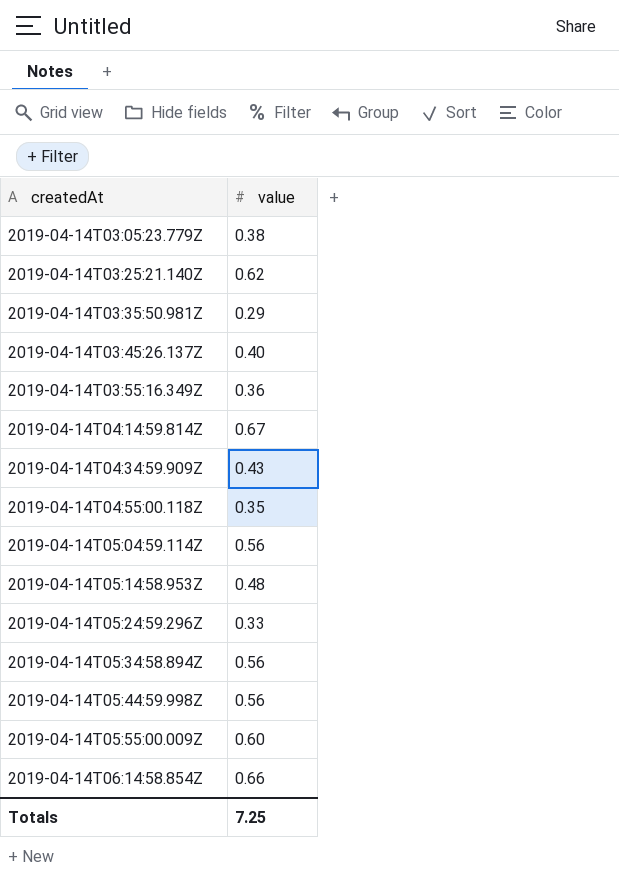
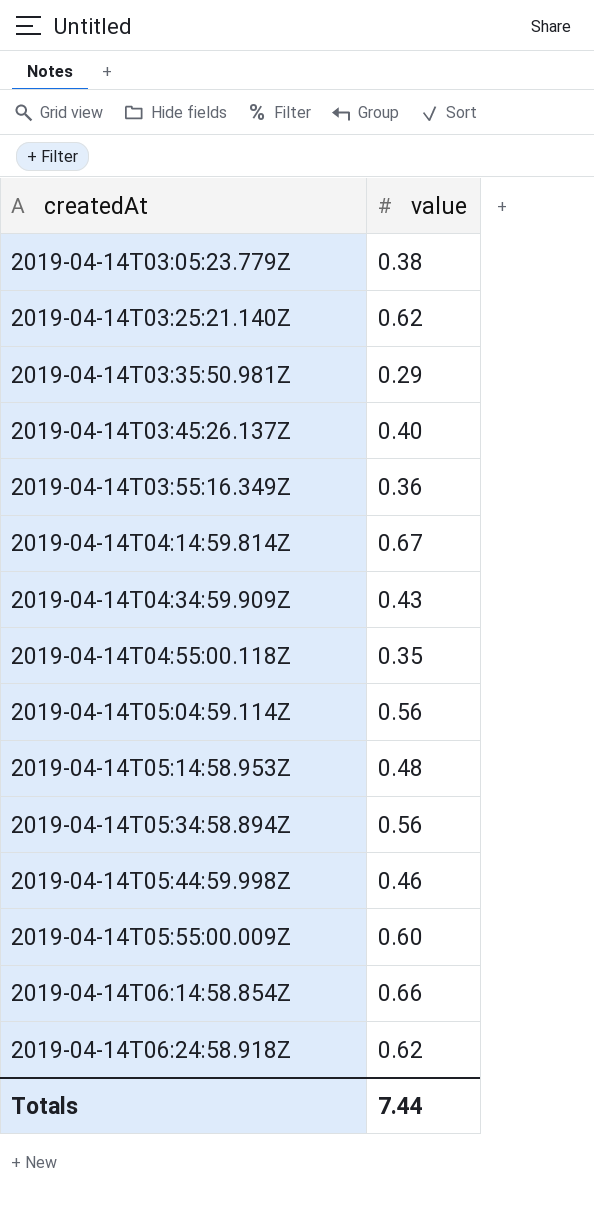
row 2019-04-14T05:24:59.296Z: 0.33 -> none
2019-04-14T05:44:59.998Z | value: 0.56 -> 0.46
row 2019-04-14T06:24:58.918Z: none -> 0.62
Totals | value: 7.25 -> 7.44

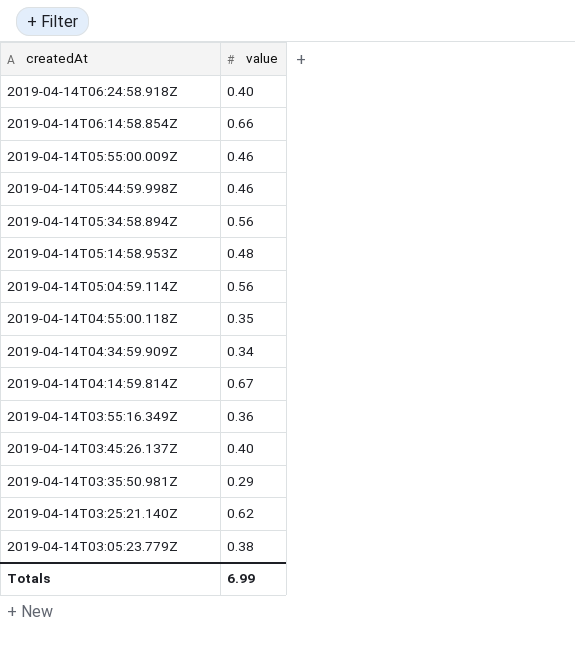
row order: createdAt ascending -> createdAt descending
2019-04-14T06:24:58.918Z | value: 0.62 -> 0.40
2019-04-14T05:55:00.009Z | value: 0.60 -> 0.46
2019-04-14T04:34:59.909Z | value: 0.43 -> 0.34
Totals | value: 7.44 -> 6.99

